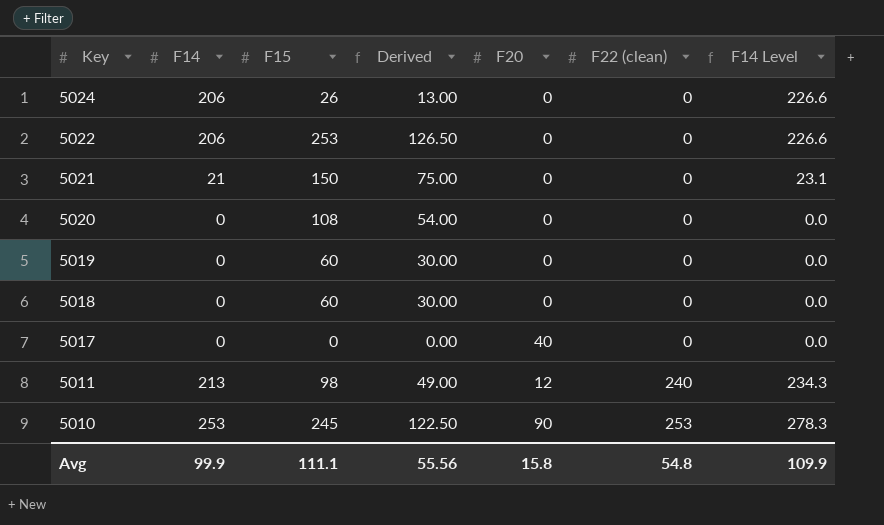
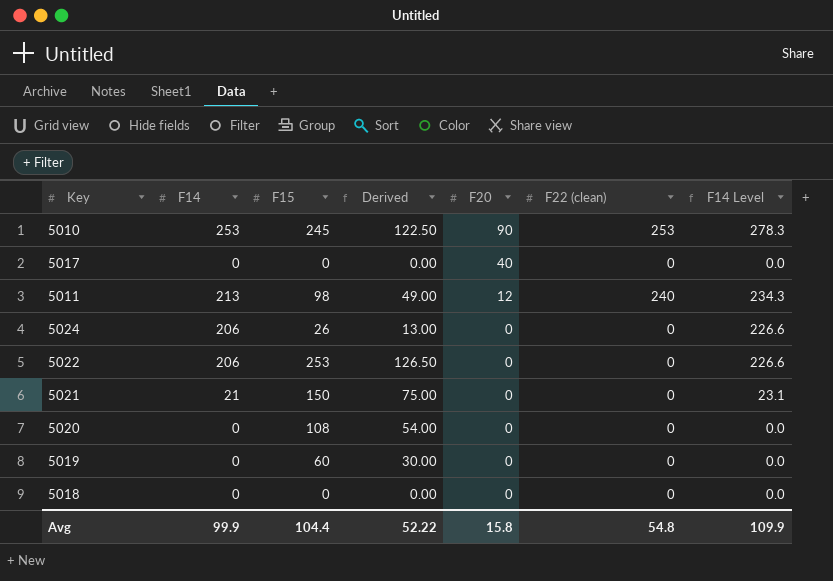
row order: Key descending -> F20 descending
5018 | F15: 60 -> 0
5018 | Derived: 30.00 -> 0.00
Avg | F15: 111.1 -> 104.4
Avg | Derived: 55.56 -> 52.22

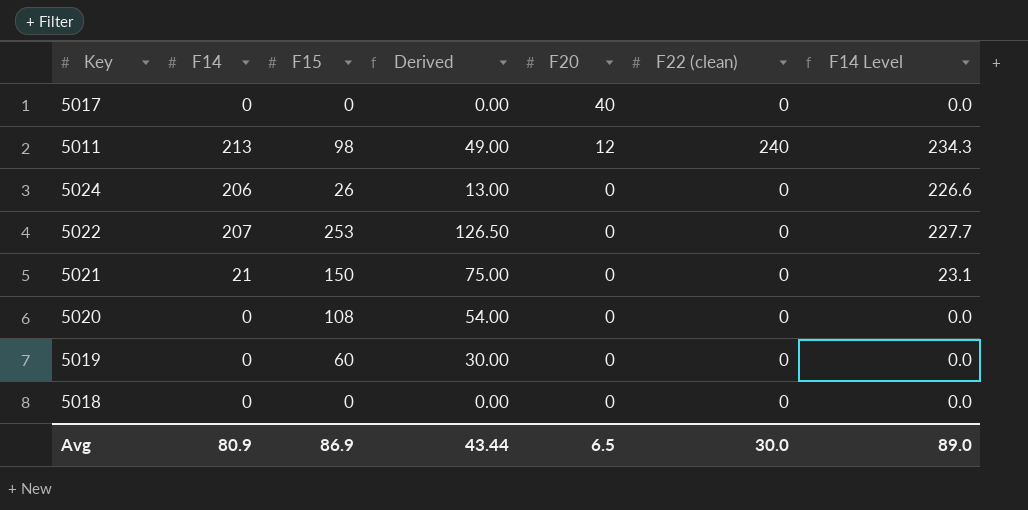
row 5010: 253 | 245 | 122.50 | 90 | 253 | 278.3 -> none
5022 | F14: 206 -> 207
5022 | F14 Level: 226.6 -> 227.7
Avg | F14: 99.9 -> 80.9
Avg | F15: 104.4 -> 86.9
Avg | Derived: 52.22 -> 43.44
Avg | F20: 15.8 -> 6.5
Avg | F22 (clean): 54.8 -> 30.0
Avg | F14 Level: 109.9 -> 89.0

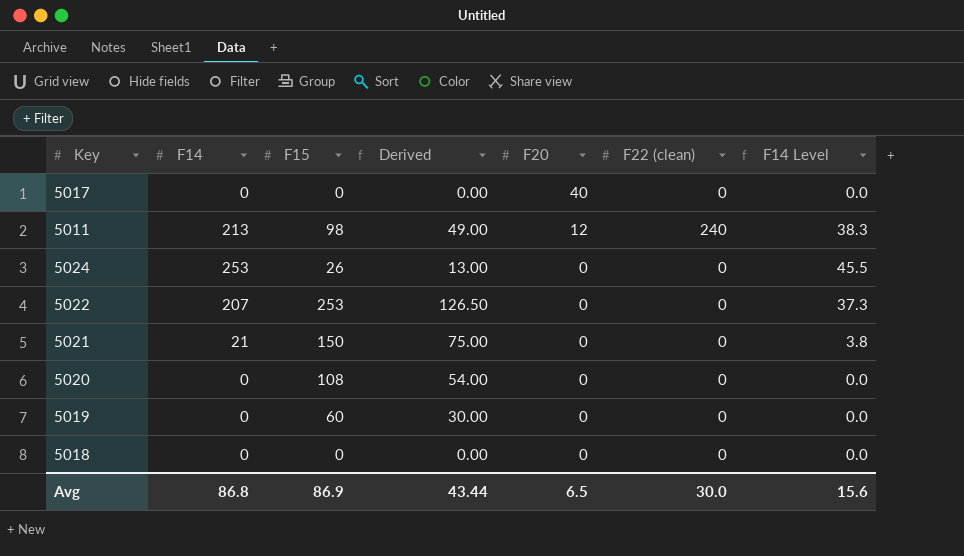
column F14 Level | formula: [F14] * 1.1 -> [F14] * 0.18
5024 | F14: 206 -> 253
Avg | F14: 80.9 -> 86.8
Avg | F14 Level: 89.0 -> 15.6

